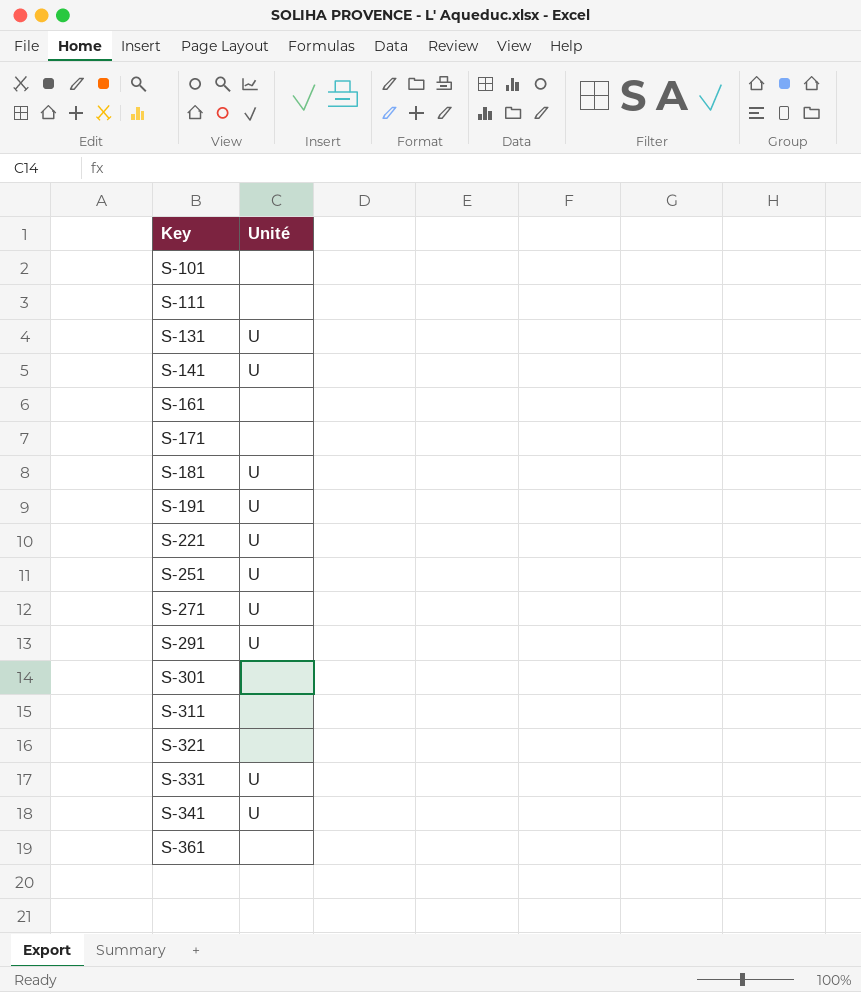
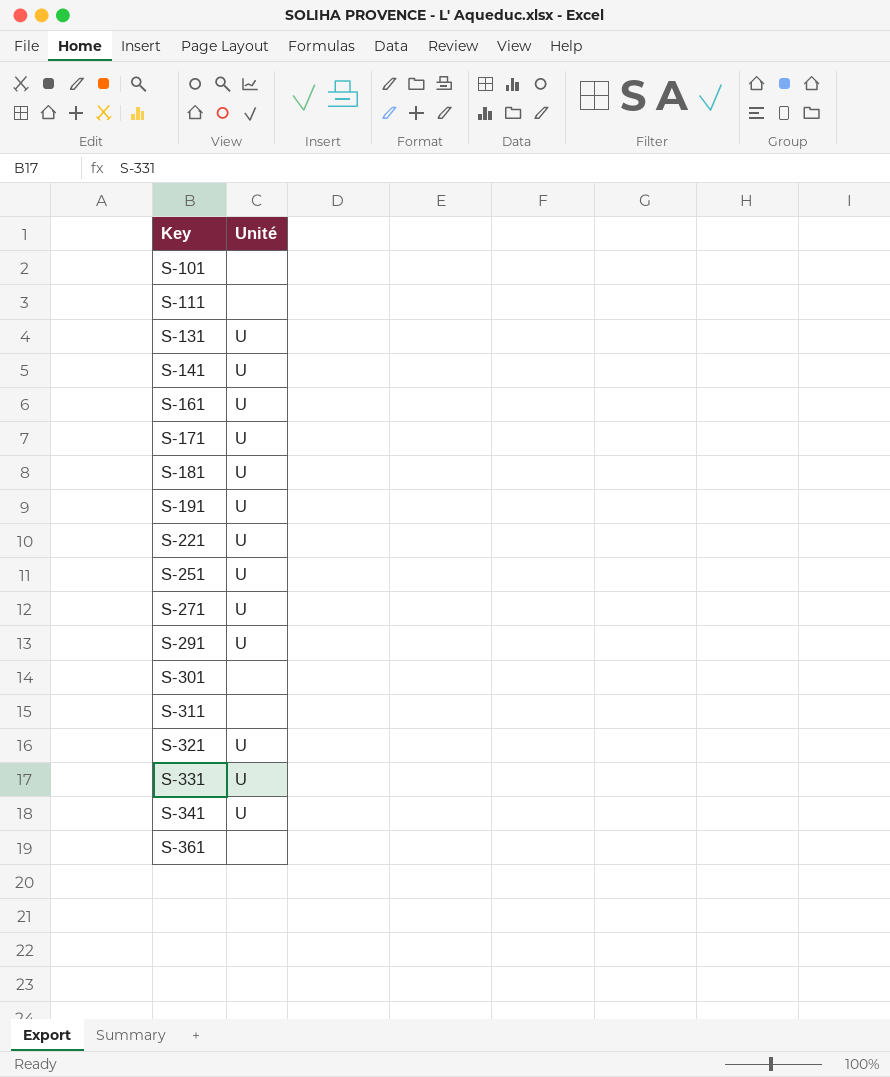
S-161 | Unité: none -> U
S-171 | Unité: none -> U
S-321 | Unité: none -> U

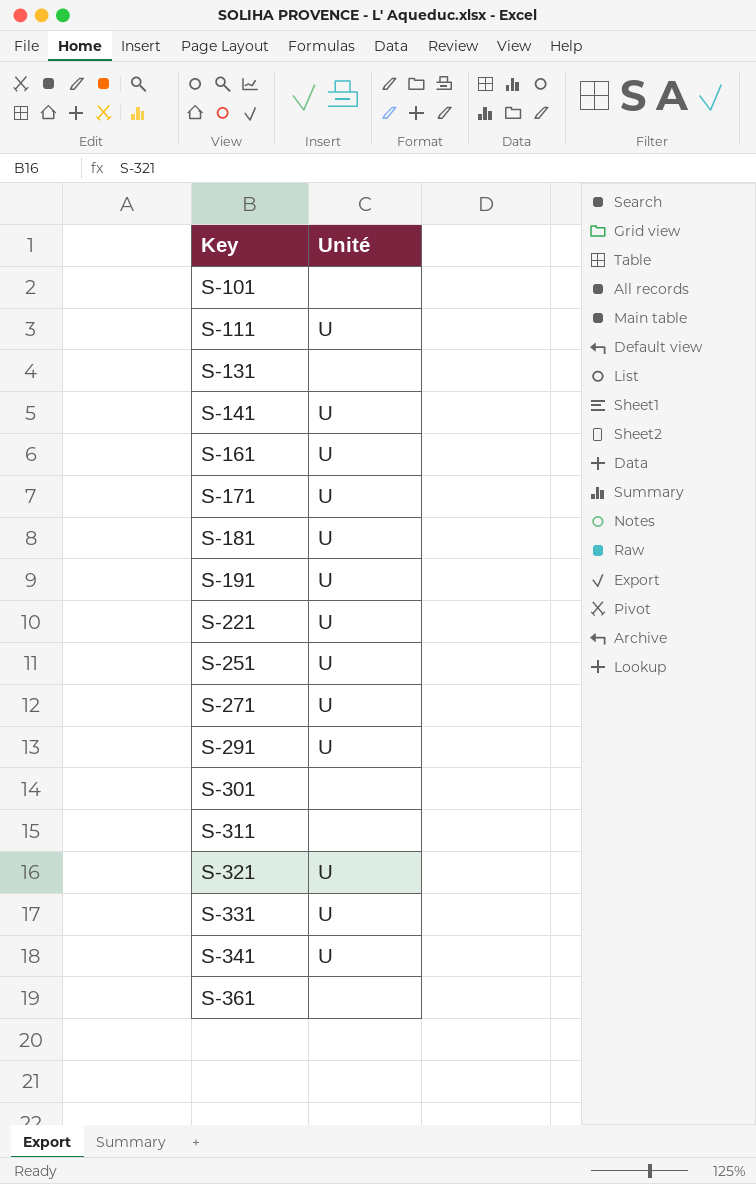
S-111 | Unité: none -> U
S-131 | Unité: U -> none

